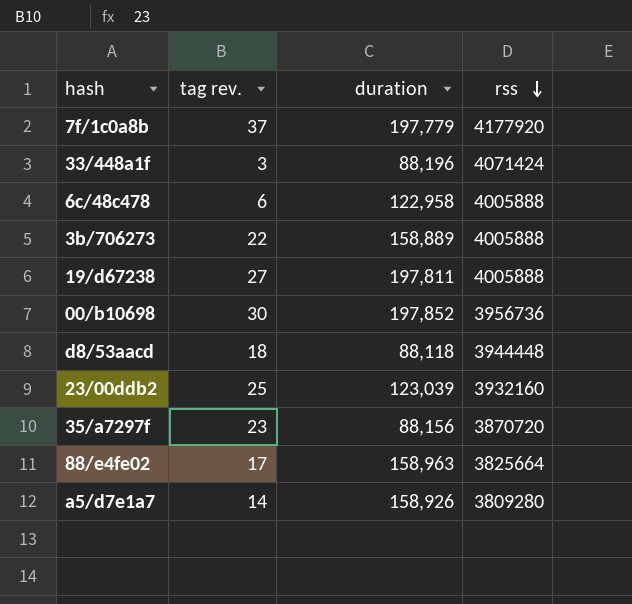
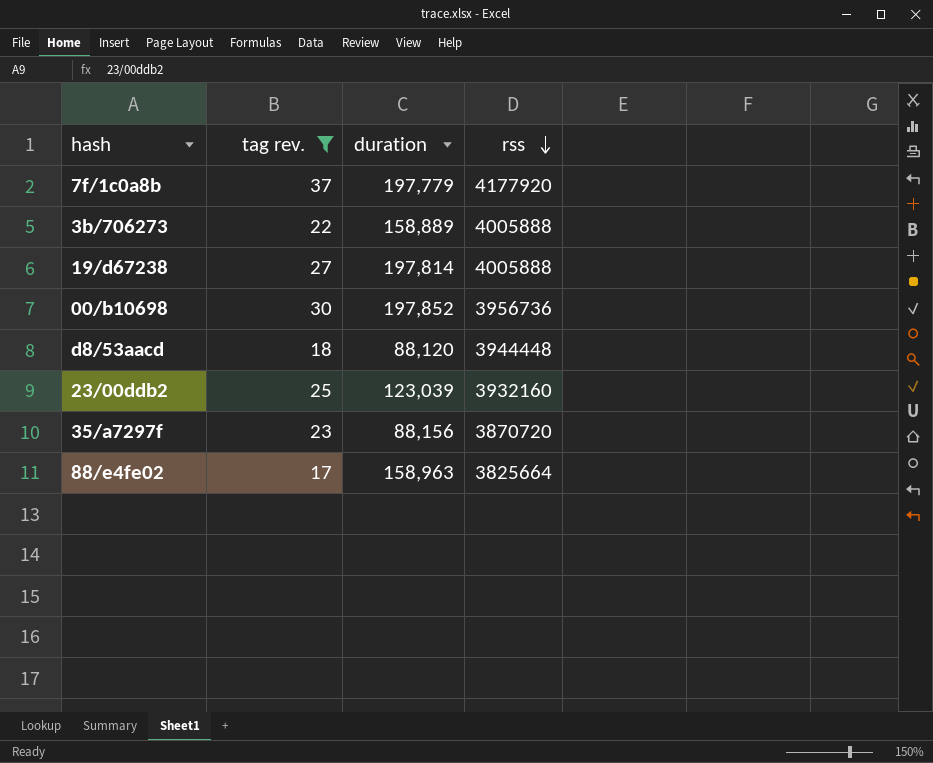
filter: none -> tag rev. >= 17
19/d67238 | duration: 197,811 -> 197,814
d8/53aacd | duration: 88,118 -> 88,120

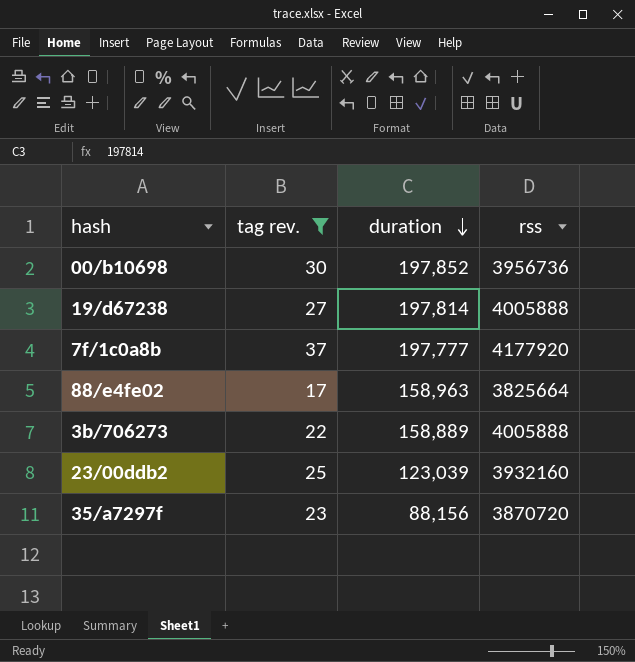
row order: rss descending -> duration descending
row d8/53aacd: 18 | 88,120 | 3944448 -> none
7f/1c0a8b | duration: 197,779 -> 197,777

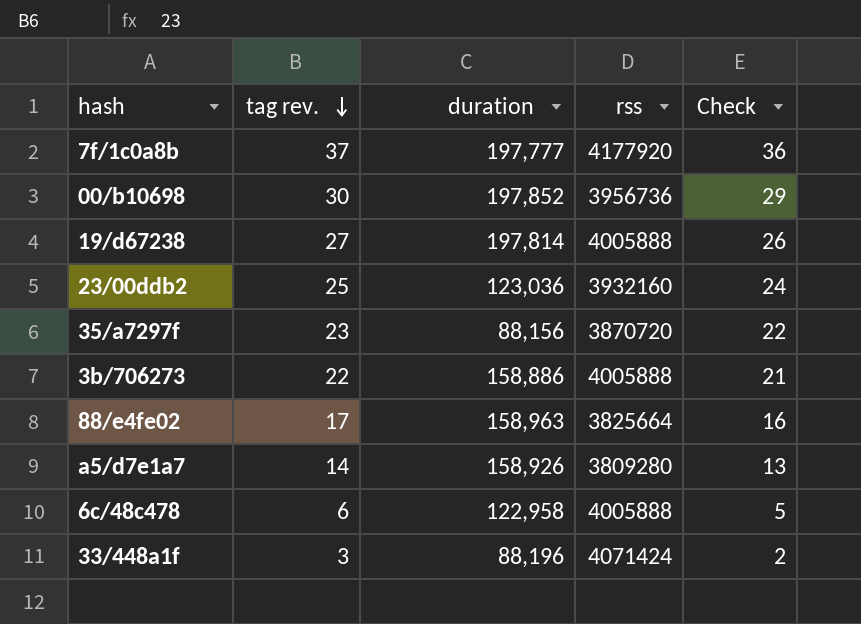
filter: tag rev. >= 17 -> none
row order: duration descending -> tag rev. descending
column Check | formula: none -> [tag rev.] - 1
23/00ddb2 | duration: 123,039 -> 123,036
3b/706273 | duration: 158,889 -> 158,886

